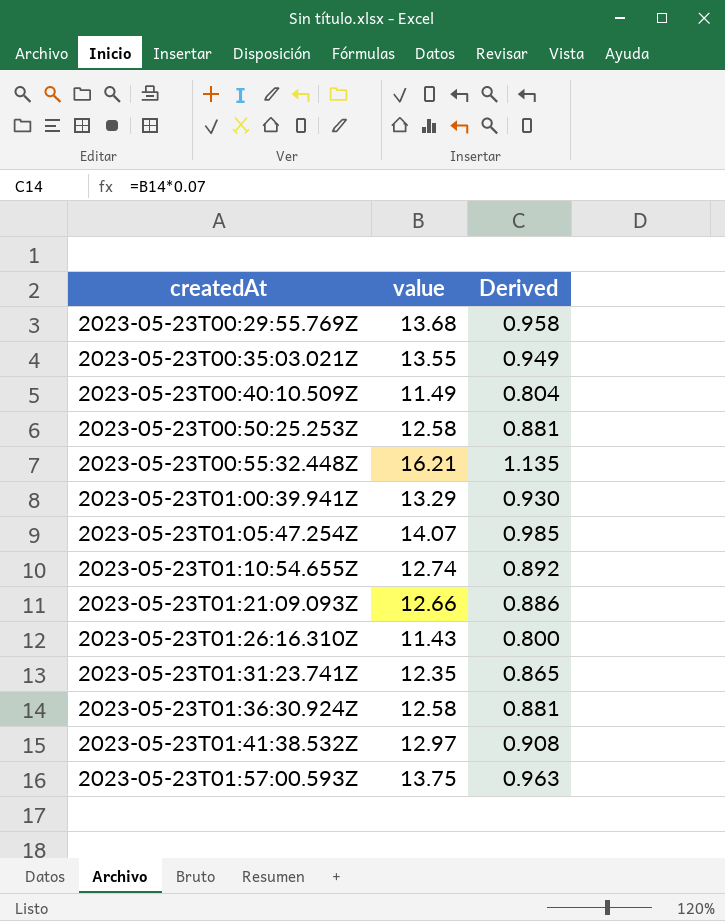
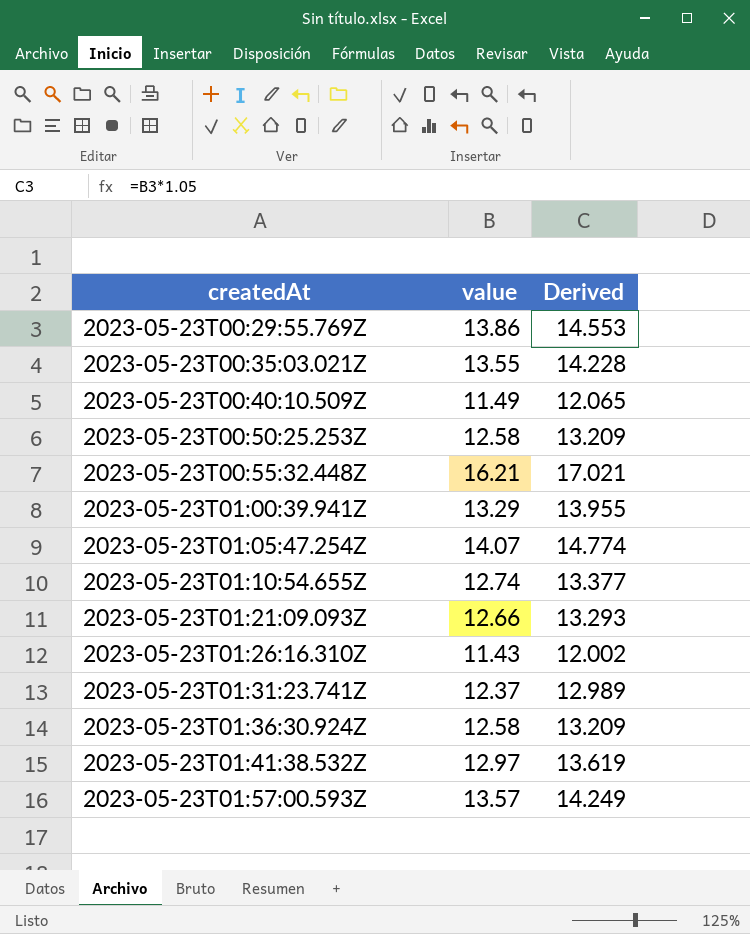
column Derived | formula: [value] * 0.07 -> [value] * 1.05
2023-05-23T00:29:55.769Z | value: 13.68 -> 13.86
2023-05-23T01:31:23.741Z | value: 12.35 -> 12.37
2023-05-23T01:57:00.593Z | value: 13.75 -> 13.57

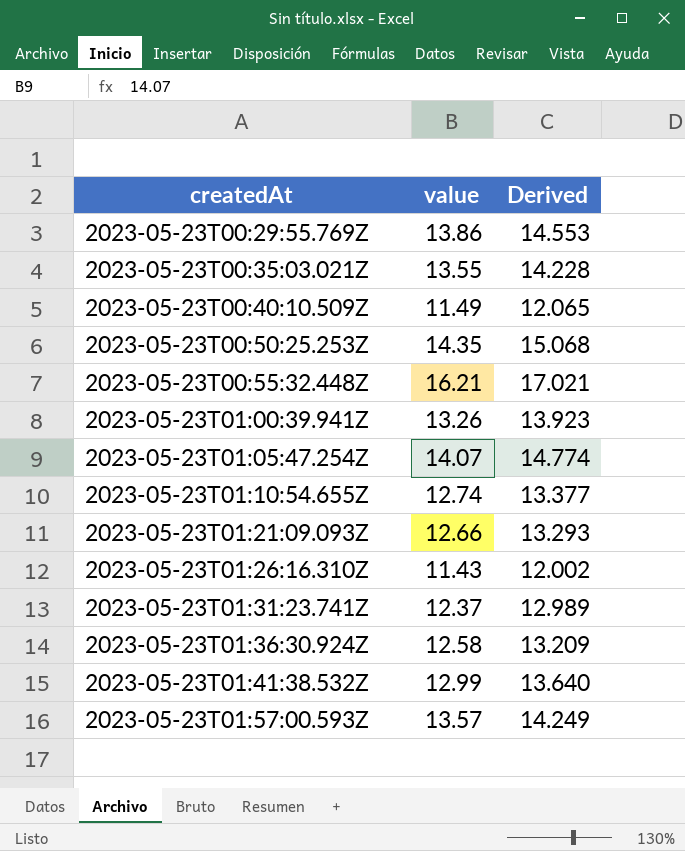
2023-05-23T00:50:25.253Z | value: 12.58 -> 14.35
2023-05-23T00:50:25.253Z | Derived: 13.209 -> 15.068
2023-05-23T01:00:39.941Z | value: 13.29 -> 13.26
2023-05-23T01:00:39.941Z | Derived: 13.955 -> 13.923
2023-05-23T01:41:38.532Z | value: 12.97 -> 12.99
2023-05-23T01:41:38.532Z | Derived: 13.619 -> 13.640

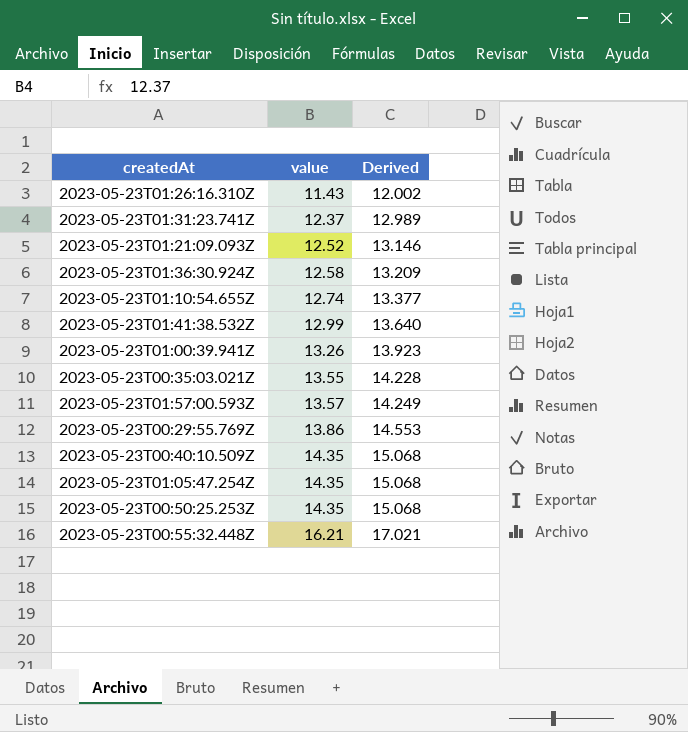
row order: createdAt ascending -> value ascending
2023-05-23T01:21:09.093Z | value: 12.66 -> 12.52
2023-05-23T01:21:09.093Z | Derived: 13.293 -> 13.146
2023-05-23T00:40:10.509Z | value: 11.49 -> 14.35
2023-05-23T00:40:10.509Z | Derived: 12.065 -> 15.068
2023-05-23T01:05:47.254Z | value: 14.07 -> 14.35
2023-05-23T01:05:47.254Z | Derived: 14.774 -> 15.068

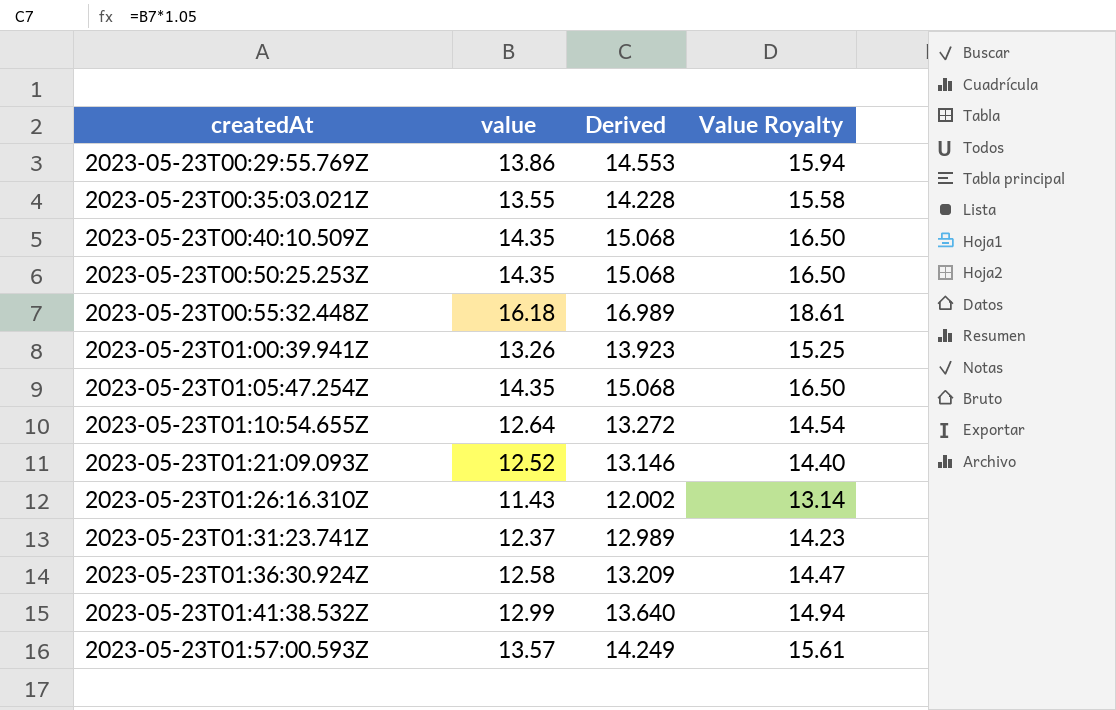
row order: value ascending -> createdAt ascending
column Value Royalty | formula: none -> [value] * 1.15
2023-05-23T00:55:32.448Z | value: 16.21 -> 16.18
2023-05-23T00:55:32.448Z | Derived: 17.021 -> 16.989
2023-05-23T01:10:54.655Z | value: 12.74 -> 12.64
2023-05-23T01:10:54.655Z | Derived: 13.377 -> 13.272

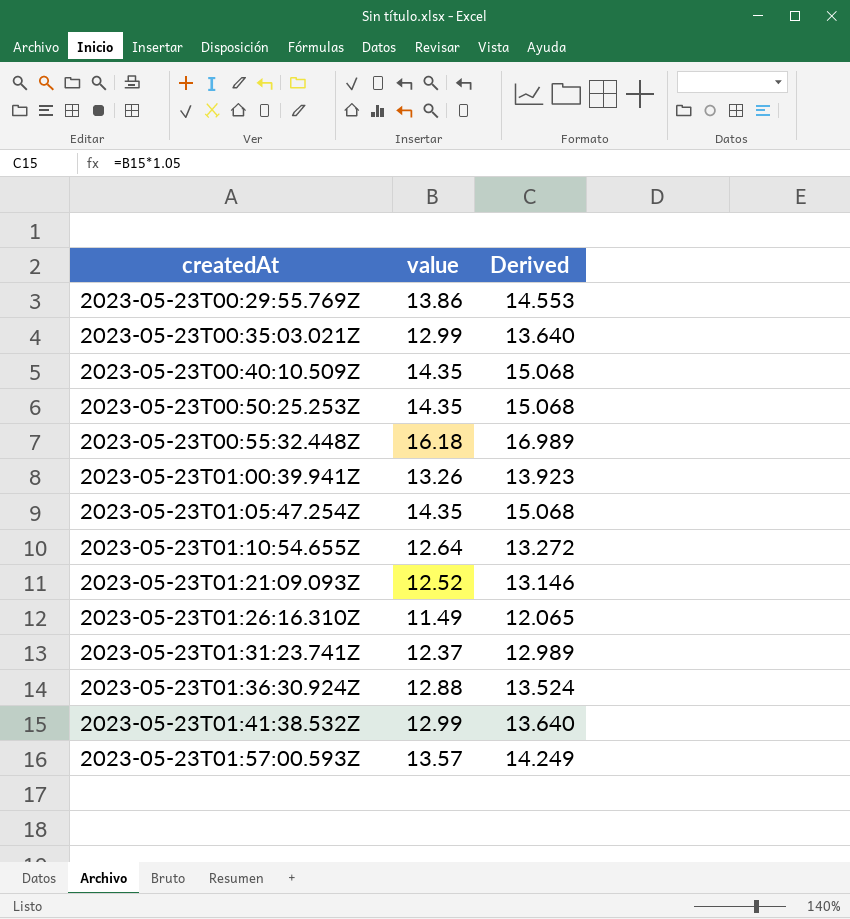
column Value Royalty | formula: [value] * 1.15 -> none
2023-05-23T00:35:03.021Z | value: 13.55 -> 12.99
2023-05-23T00:35:03.021Z | Derived: 14.228 -> 13.640
2023-05-23T01:26:16.310Z | value: 11.43 -> 11.49
2023-05-23T01:26:16.310Z | Derived: 12.002 -> 12.065
2023-05-23T01:36:30.924Z | value: 12.58 -> 12.88
2023-05-23T01:36:30.924Z | Derived: 13.209 -> 13.524

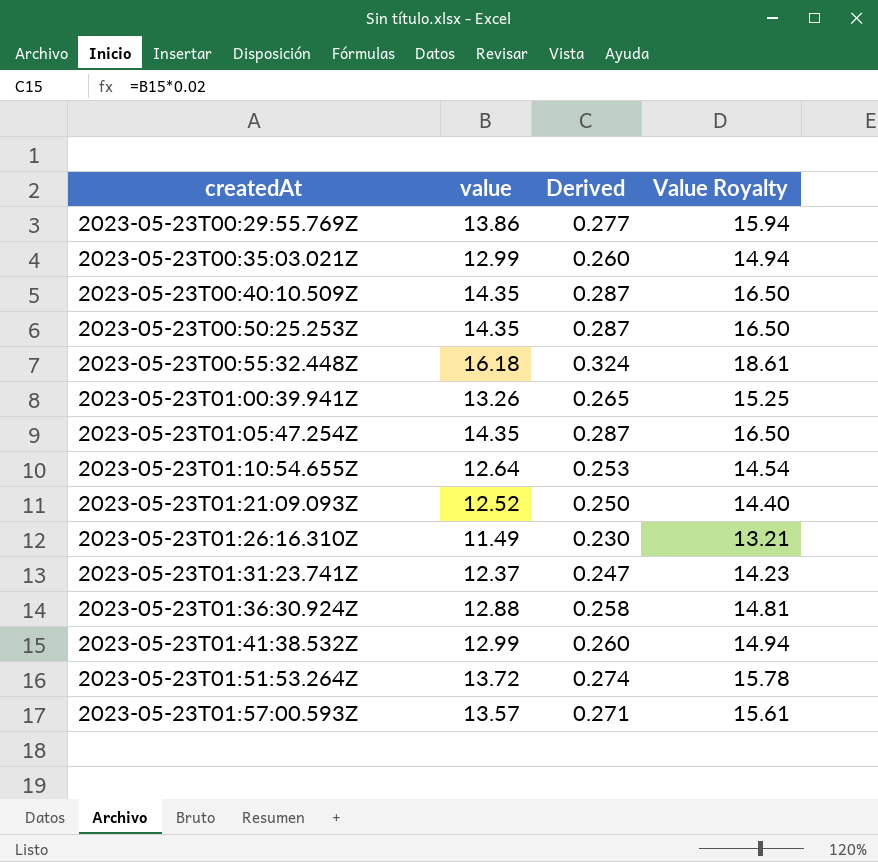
column Derived | formula: [value] * 1.05 -> [value] * 0.02
column Value Royalty | formula: none -> [value] * 1.15
row 2023-05-23T01:51:53.264Z: none -> 13.72 | 0.274 | 15.78

